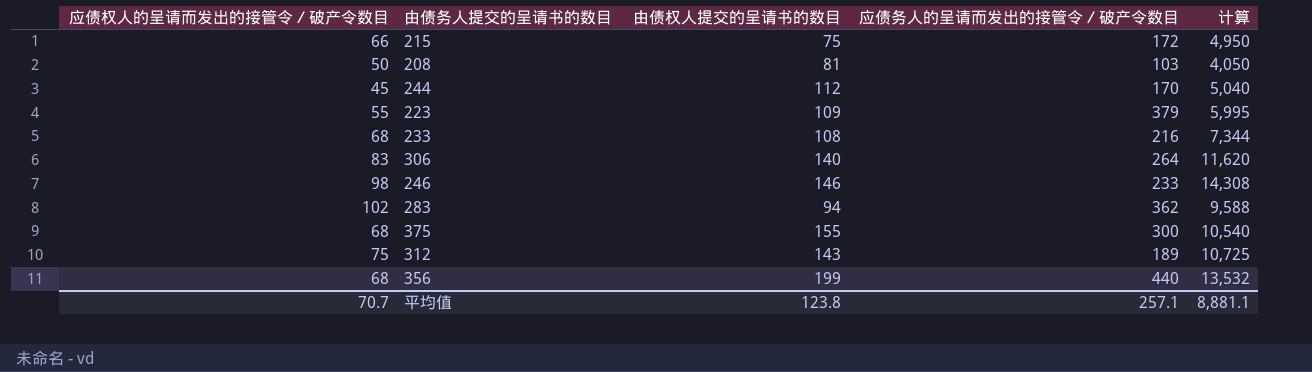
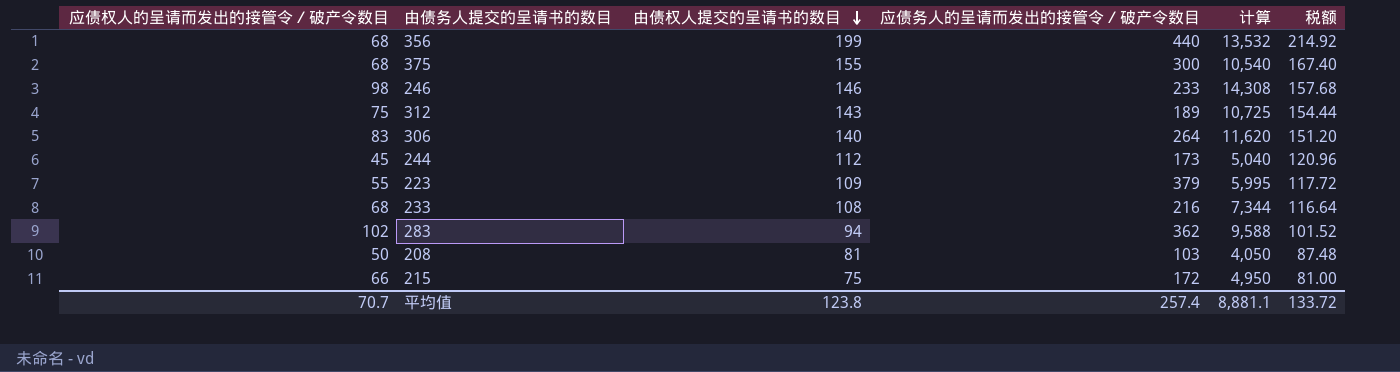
row order: none -> 由债权人提交的呈请书的数目 descending
column 税额 | formula: none -> [由债权人提交的呈请书的数目] * 1.08
244 | 应债务人的呈请而发出的接管令／破产令数目: 170 -> 173
平均值 | 应债务人的呈请而发出的接管令／破产令数目: 257.1 -> 257.4

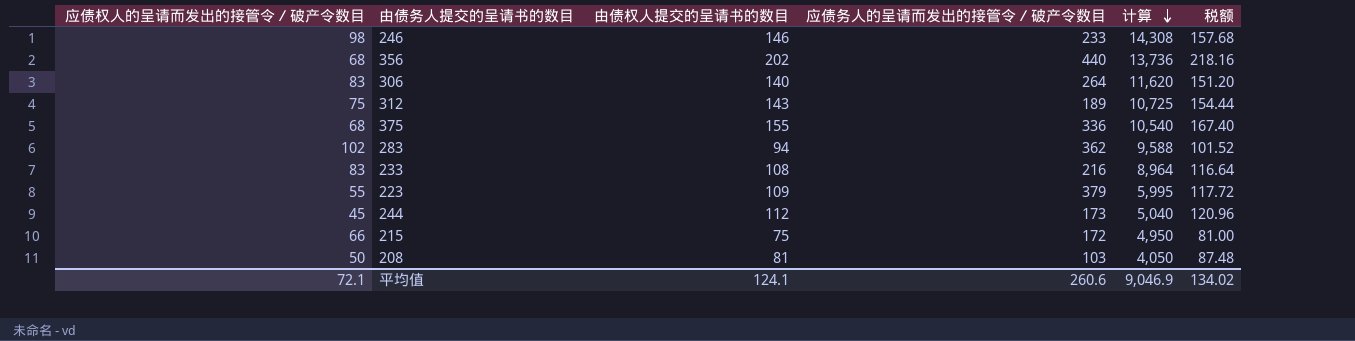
row order: 由债权人提交的呈请书的数目 descending -> 计算 descending
356 | 由债权人提交的呈请书的数目: 199 -> 202
356 | 计算: 13,532 -> 13,736
356 | 税额: 214.92 -> 218.16
375 | 应债务人的呈请而发出的接管令／破产令数目: 300 -> 336
233 | 应债权人的呈请而发出的接管令／破产令数目: 68 -> 83
233 | 计算: 7,344 -> 8,964
平均值 | 应债权人的呈请而发出的接管令／破产令数目: 70.7 -> 72.1
平均值 | 由债权人提交的呈请书的数目: 123.8 -> 124.1
平均值 | 应债务人的呈请而发出的接管令／破产令数目: 257.4 -> 260.6
平均值 | 计算: 8,881.1 -> 9,046.9
平均值 | 税额: 133.72 -> 134.02

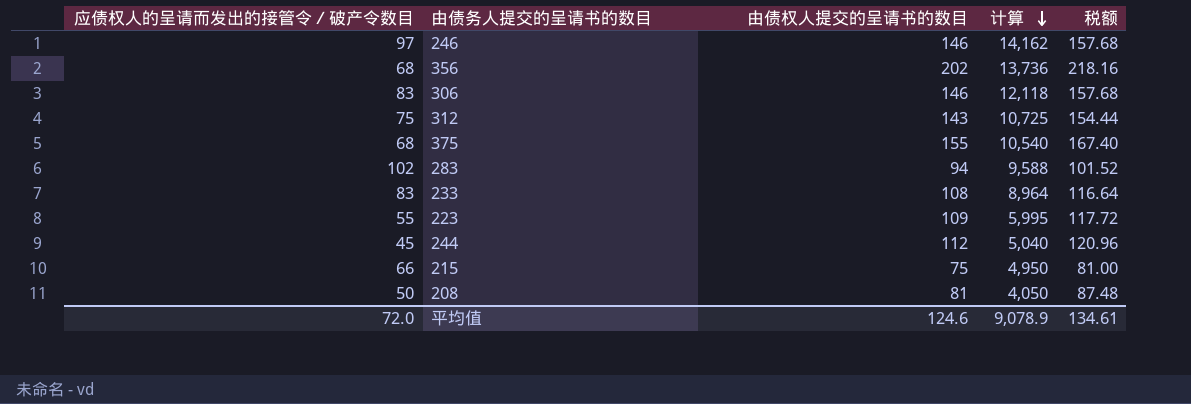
column 应债务人的呈请而发出的接管令／破产令数目 | position: 4 -> none
246 | 应债权人的呈请而发出的接管令／破产令数目: 98 -> 97
246 | 计算: 14,308 -> 14,162
306 | 由债权人提交的呈请书的数目: 140 -> 146
306 | 计算: 11,620 -> 12,118
306 | 税额: 151.20 -> 157.68
平均值 | 应债权人的呈请而发出的接管令／破产令数目: 72.1 -> 72.0
平均值 | 由债权人提交的呈请书的数目: 124.1 -> 124.6
平均值 | 计算: 9,046.9 -> 9,078.9
平均值 | 税额: 134.02 -> 134.61

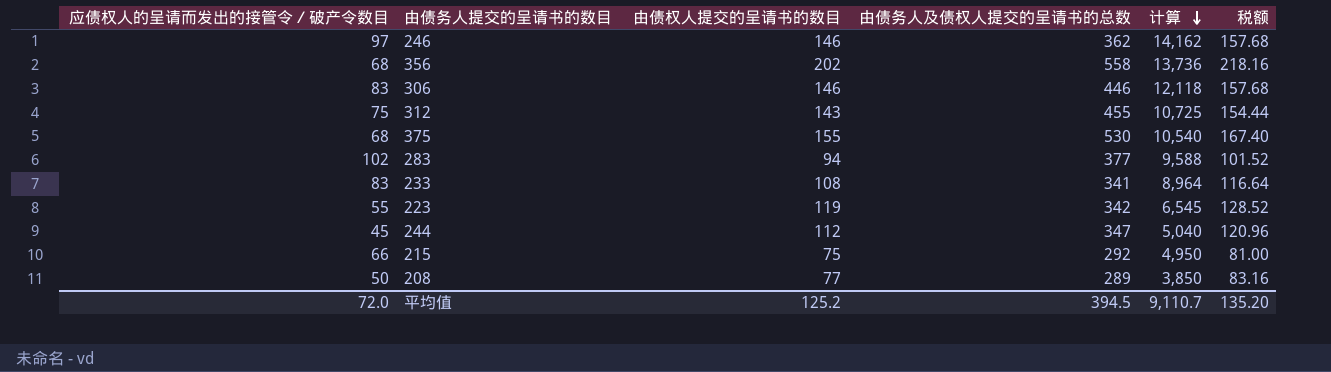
column 由债务人及债权人提交的呈请书的总数 | position: none -> 4
223 | 由债权人提交的呈请书的数目: 109 -> 119
223 | 计算: 5,995 -> 6,545
223 | 税额: 117.72 -> 128.52
208 | 由债权人提交的呈请书的数目: 81 -> 77
208 | 计算: 4,050 -> 3,850
208 | 税额: 87.48 -> 83.16
平均值 | 由债权人提交的呈请书的数目: 124.6 -> 125.2
平均值 | 计算: 9,078.9 -> 9,110.7
平均值 | 税额: 134.61 -> 135.20

